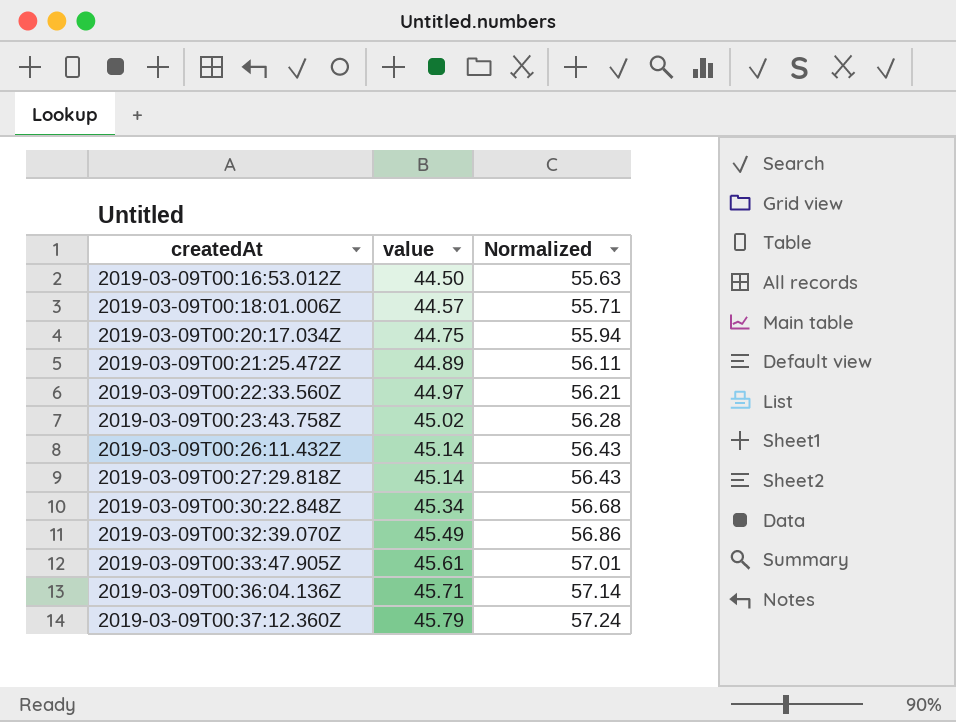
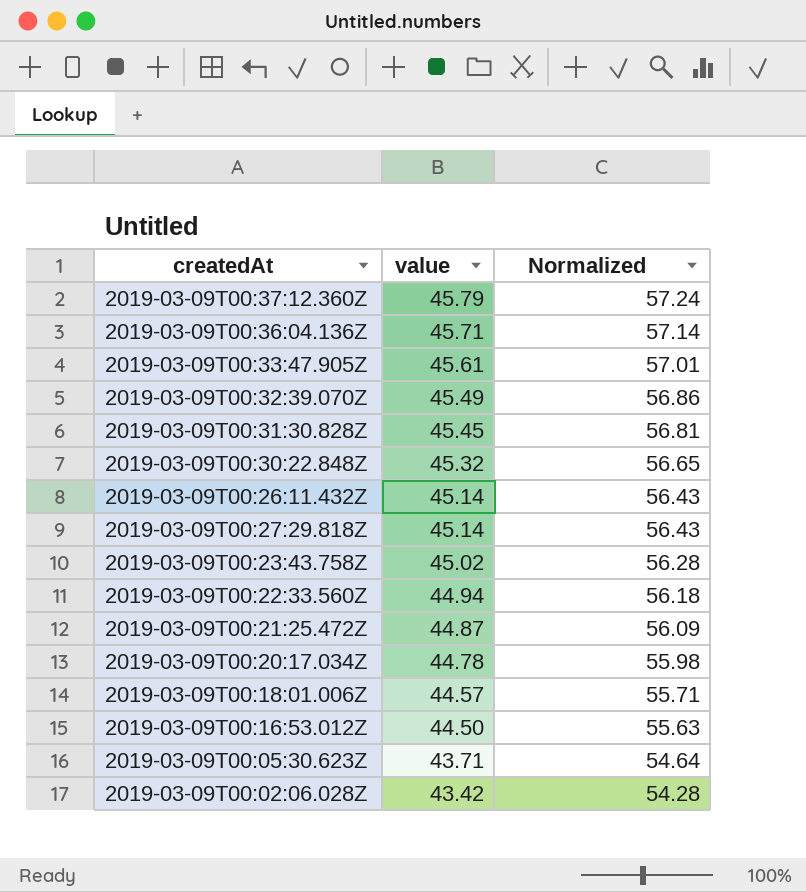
row order: createdAt ascending -> value descending
row 2019-03-09T00:31:30.828Z: none -> 45.45 | 56.81
2019-03-09T00:30:22.848Z | value: 45.34 -> 45.32
2019-03-09T00:30:22.848Z | Normalized: 56.68 -> 56.65
2019-03-09T00:22:33.560Z | value: 44.97 -> 44.94
2019-03-09T00:22:33.560Z | Normalized: 56.21 -> 56.18
2019-03-09T00:21:25.472Z | value: 44.89 -> 44.87
2019-03-09T00:21:25.472Z | Normalized: 56.11 -> 56.09
2019-03-09T00:20:17.034Z | value: 44.75 -> 44.78
2019-03-09T00:20:17.034Z | Normalized: 55.94 -> 55.98
row 2019-03-09T00:05:30.623Z: none -> 43.71 | 54.64
row 2019-03-09T00:02:06.028Z: none -> 43.42 | 54.28

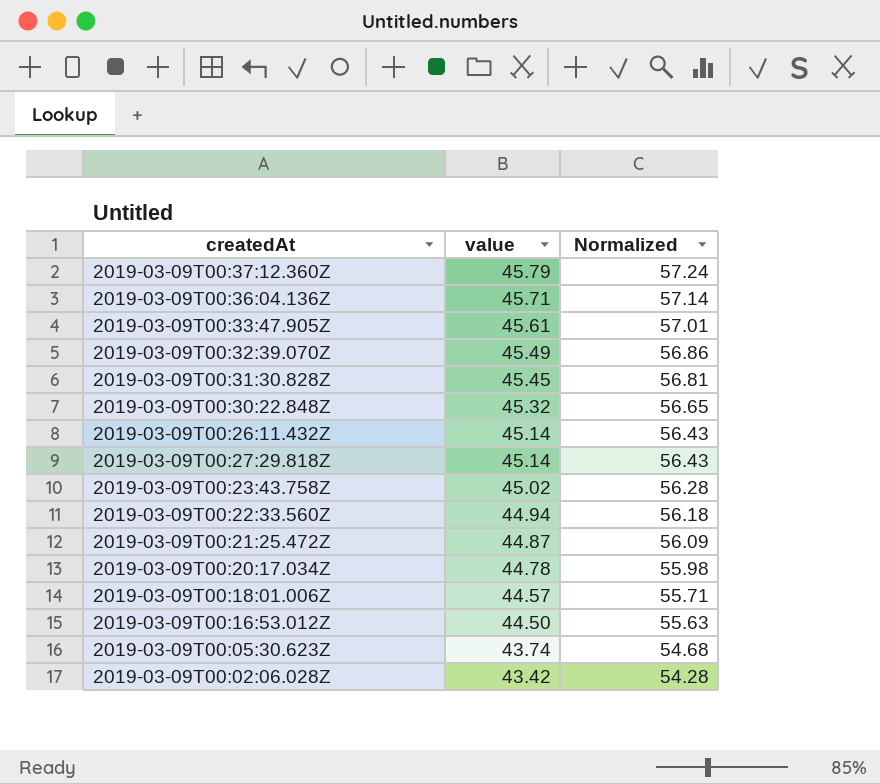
2019-03-09T00:05:30.623Z | value: 43.71 -> 43.74
2019-03-09T00:05:30.623Z | Normalized: 54.64 -> 54.68

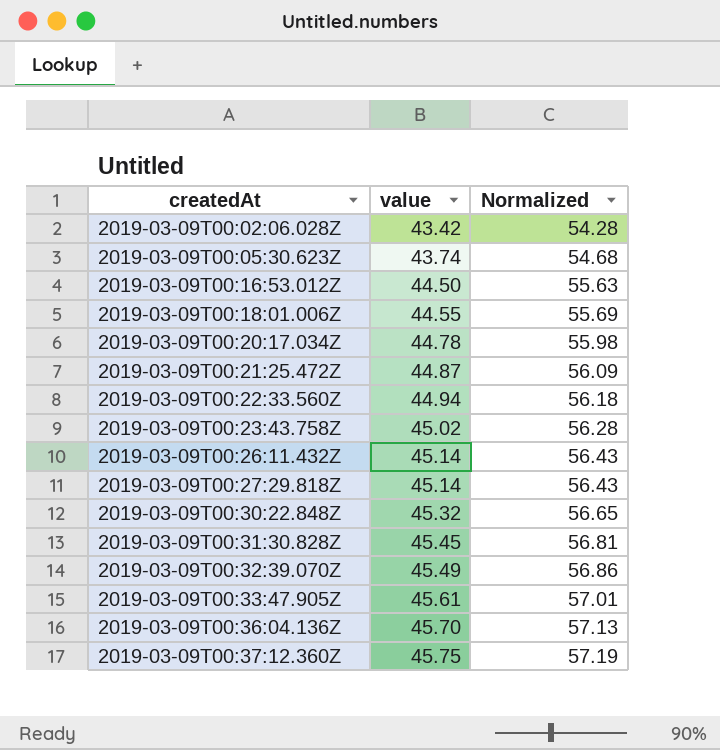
row order: value descending -> createdAt ascending
2019-03-09T00:18:01.006Z | value: 44.57 -> 44.55
2019-03-09T00:18:01.006Z | Normalized: 55.71 -> 55.69
2019-03-09T00:36:04.136Z | value: 45.71 -> 45.70
2019-03-09T00:36:04.136Z | Normalized: 57.14 -> 57.13
2019-03-09T00:37:12.360Z | value: 45.79 -> 45.75
2019-03-09T00:37:12.360Z | Normalized: 57.24 -> 57.19

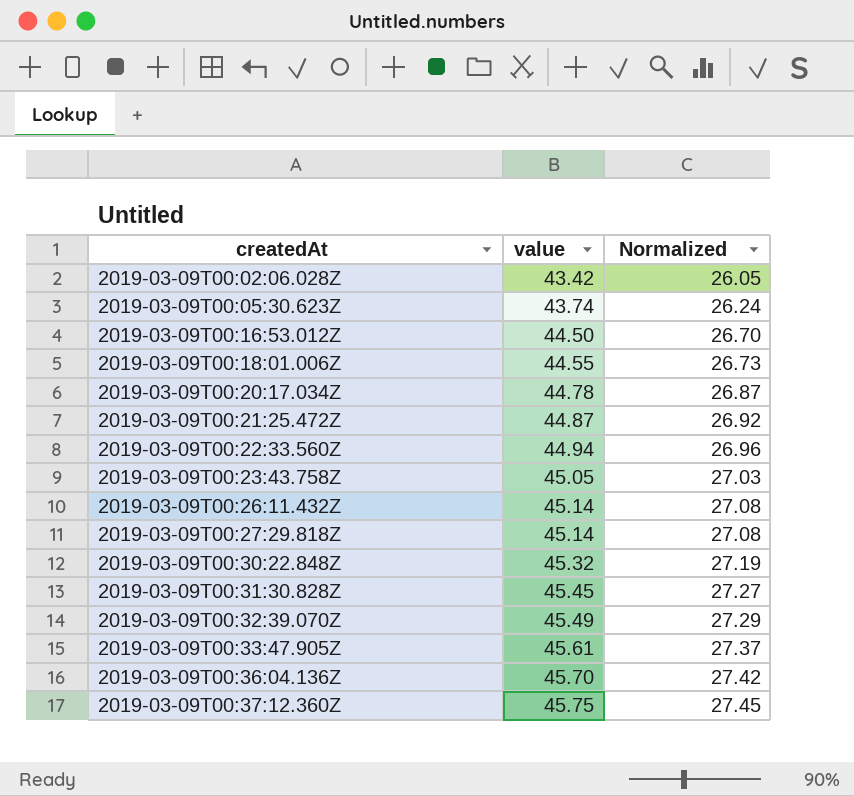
column Normalized | formula: [value] * 1.25 -> [value] * 0.6
2019-03-09T00:23:43.758Z | value: 45.02 -> 45.05

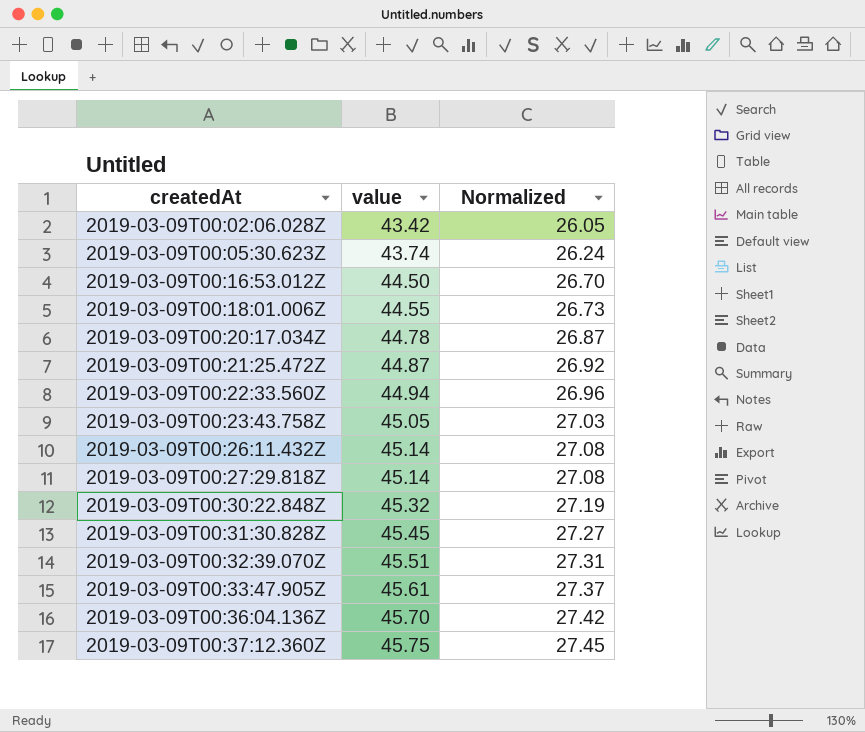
2019-03-09T00:32:39.070Z | value: 45.49 -> 45.51
2019-03-09T00:32:39.070Z | Normalized: 27.29 -> 27.31

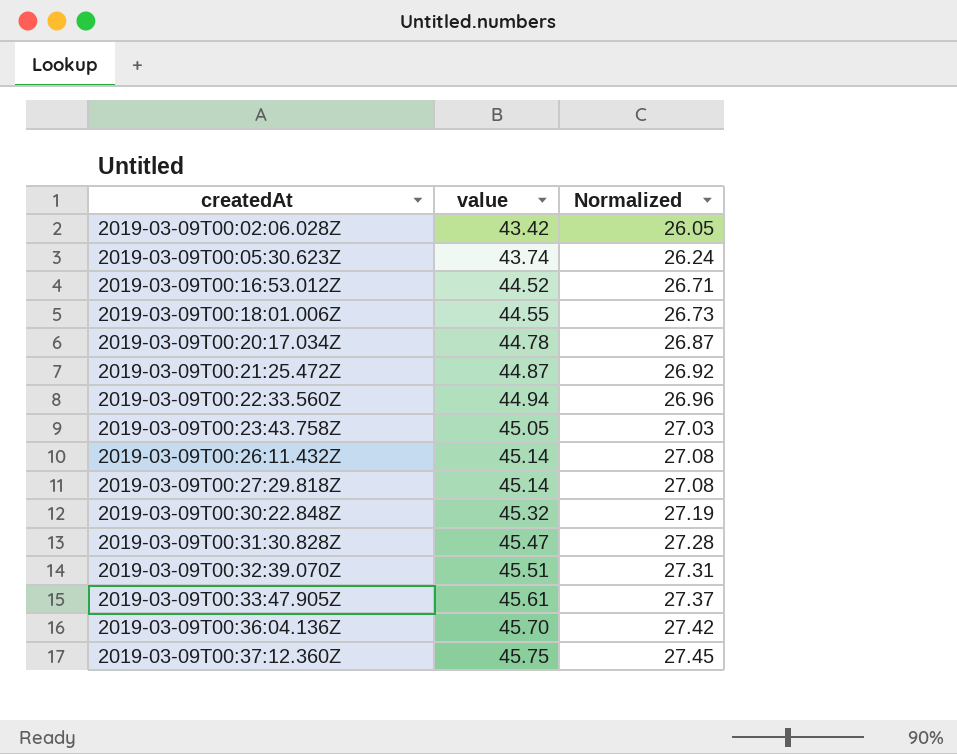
2019-03-09T00:16:53.012Z | value: 44.50 -> 44.52
2019-03-09T00:16:53.012Z | Normalized: 26.70 -> 26.71
2019-03-09T00:31:30.828Z | value: 45.45 -> 45.47
2019-03-09T00:31:30.828Z | Normalized: 27.27 -> 27.28

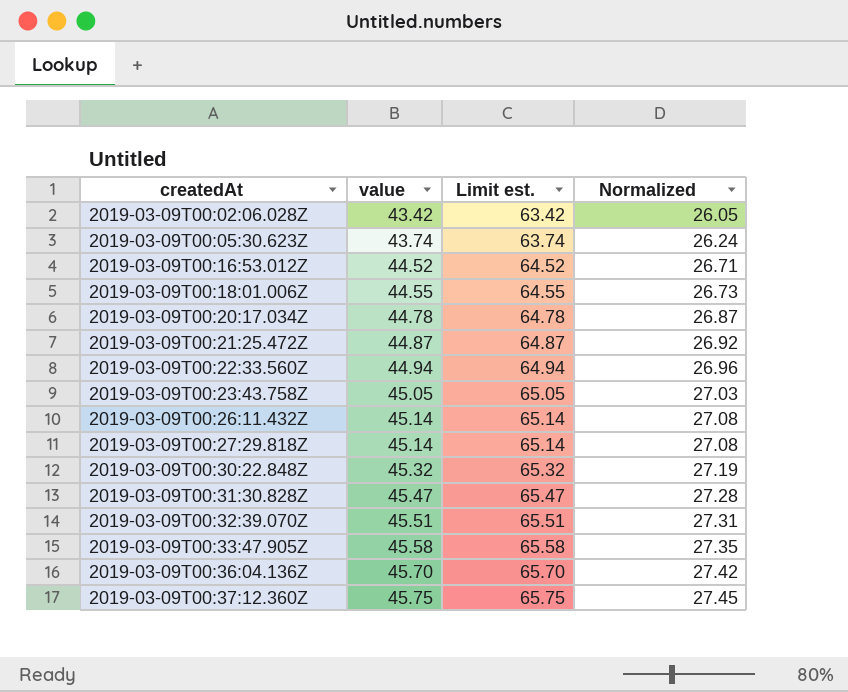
column Limit est. | formula: none -> [value] + 20
2019-03-09T00:33:47.905Z | value: 45.61 -> 45.58
2019-03-09T00:33:47.905Z | Normalized: 27.37 -> 27.35

